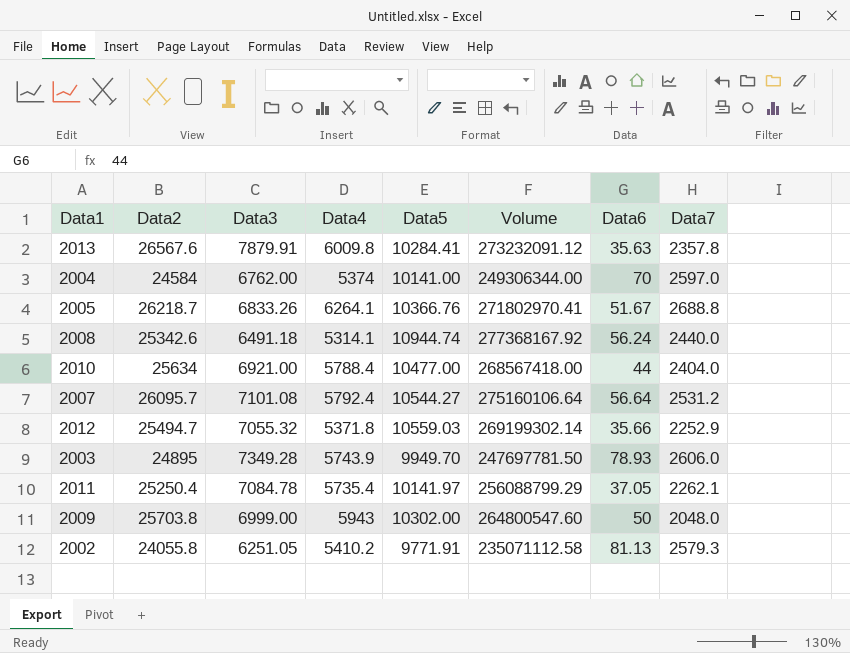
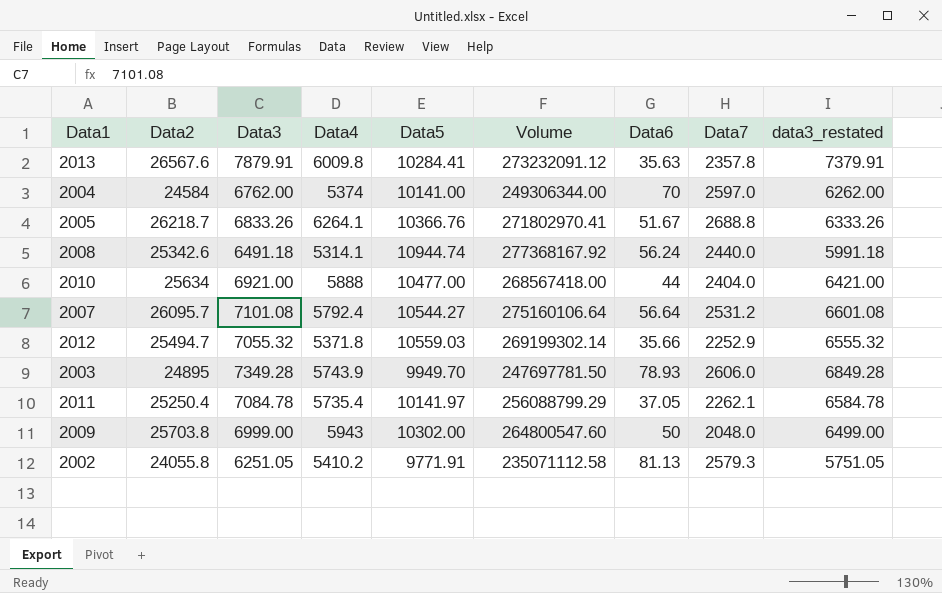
column data3_restated | formula: none -> [Data3] - 500
2010 | Data4: 5788.4 -> 5888

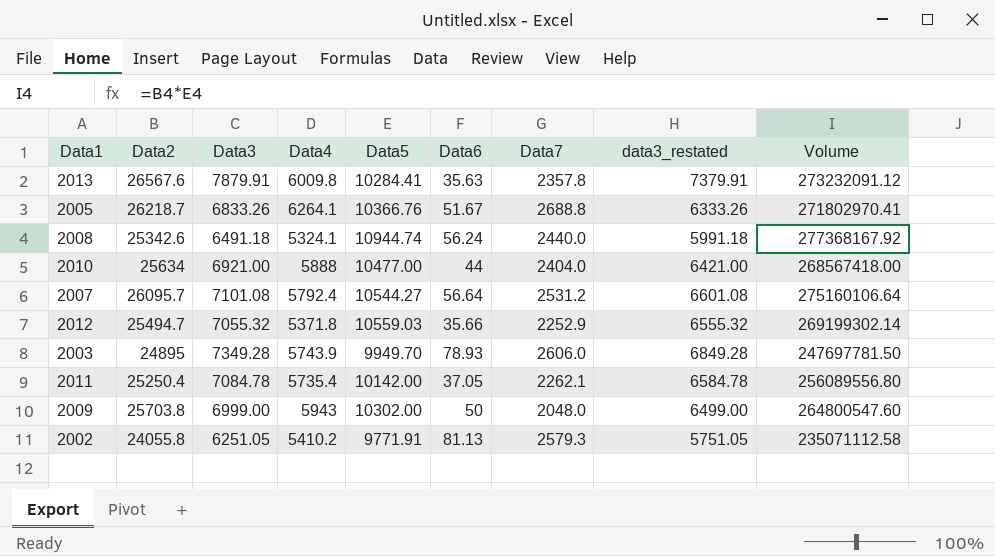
column Volume | position: 6 -> 9
row 2004: 24584 | 6762.00 | 5374 | 10141.00 | 249306344.00 | 70 | 2597.0 | 6262.00 -> none
2008 | Data4: 5314.1 -> 5324.1
2011 | Data5: 10141.97 -> 10142.00
2011 | Volume: 256088799.29 -> 256089556.80

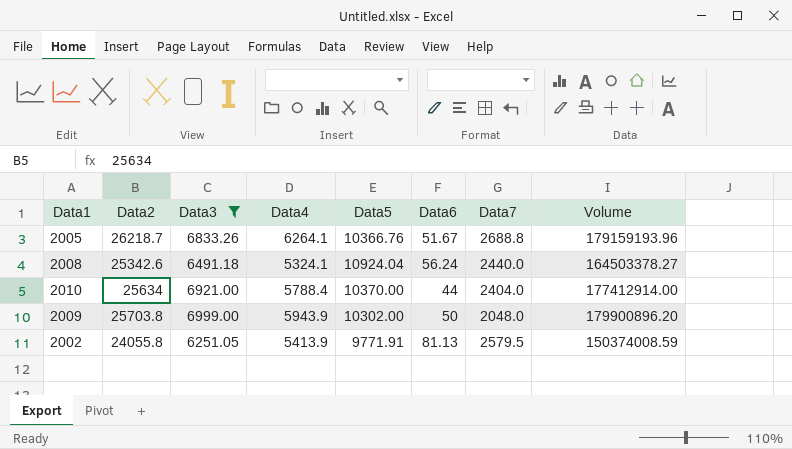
filter: none -> Data3 <= 6999.00
column data3_restated | formula: [Data3] - 500 -> none
column Volume | formula: [Data2] * [Data5] -> [Data2] * [Data3]
2008 | Data5: 10944.74 -> 10924.04
2010 | Data4: 5888 -> 5788.4
2010 | Data5: 10477.00 -> 10370.00
2009 | Data4: 5943 -> 5943.9
2002 | Data4: 5410.2 -> 5413.9
2002 | Data7: 2579.3 -> 2579.5

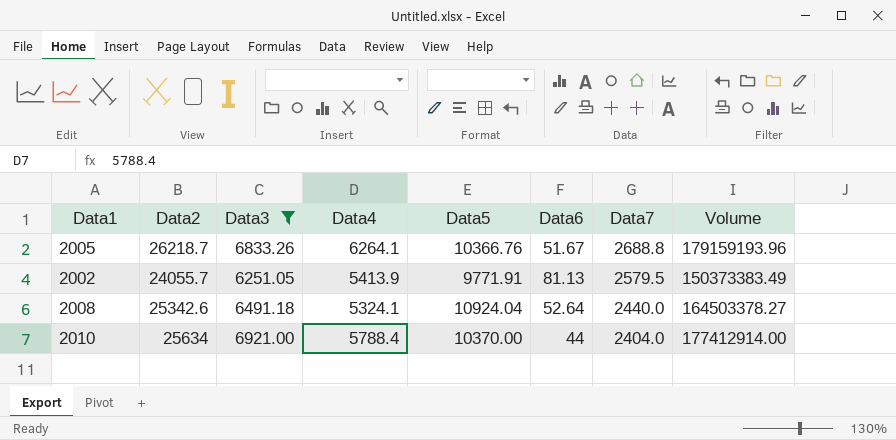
row order: none -> Data7 descending
row 2009: 25703.8 | 6999.00 | 5943.9 | 10302.00 | 50 | 2048.0 | 179900896.20 -> none
2002 | Data2: 24055.8 -> 24055.7
2002 | Volume: 150374008.59 -> 150373383.49
2008 | Data6: 56.24 -> 52.64

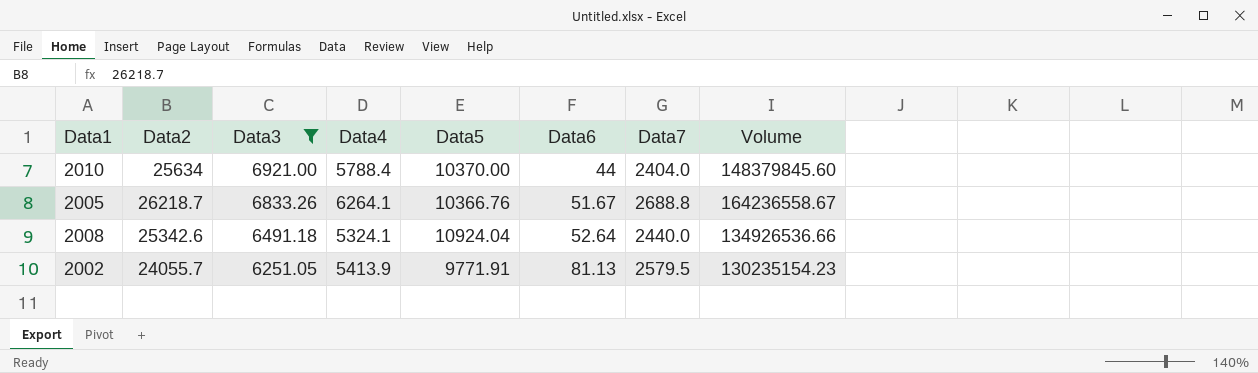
row order: Data7 descending -> Data3 descending
column Volume | formula: [Data2] * [Data3] -> [Data2] * [Data4]

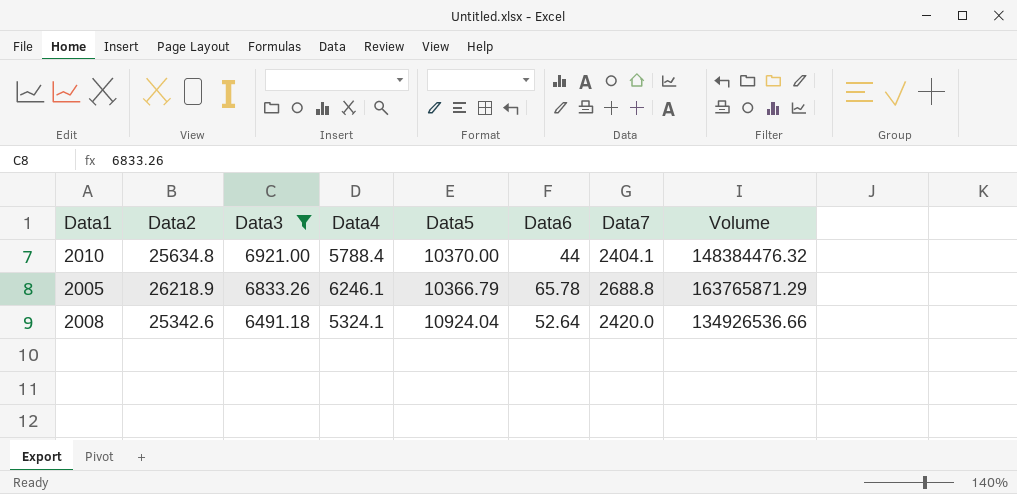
row 2002: 24055.7 | 6251.05 | 5413.9 | 9771.91 | 81.13 | 2579.5 | 130235154.23 -> none
2010 | Data2: 25634 -> 25634.8
2010 | Data7: 2404.0 -> 2404.1
2010 | Volume: 148379845.60 -> 148384476.32
2005 | Data2: 26218.7 -> 26218.9
2005 | Data4: 6264.1 -> 6246.1
2005 | Data5: 10366.76 -> 10366.79
2005 | Data6: 51.67 -> 65.78
2005 | Volume: 164236558.67 -> 163765871.29
2008 | Data7: 2440.0 -> 2420.0

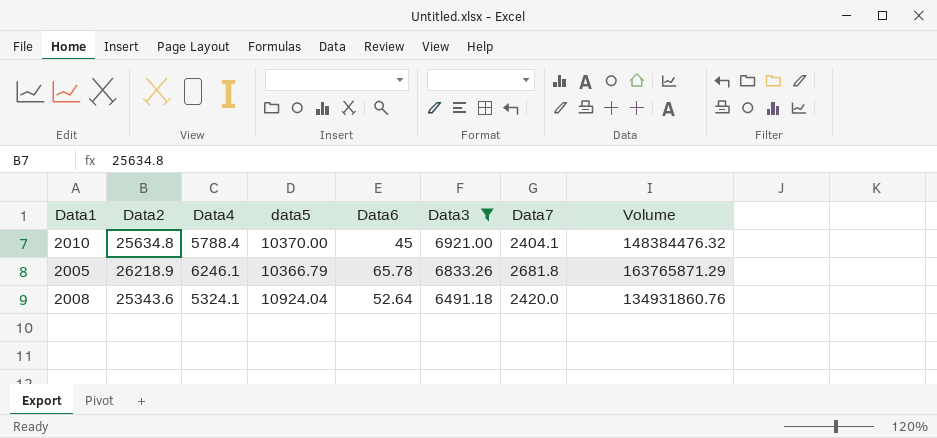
column name: Data5 -> data5
column Data3 | position: 3 -> 6
2010 | Data6: 44 -> 45
2005 | Data7: 2688.8 -> 2681.8
2008 | Data2: 25342.6 -> 25343.6
2008 | Volume: 134926536.66 -> 134931860.76

